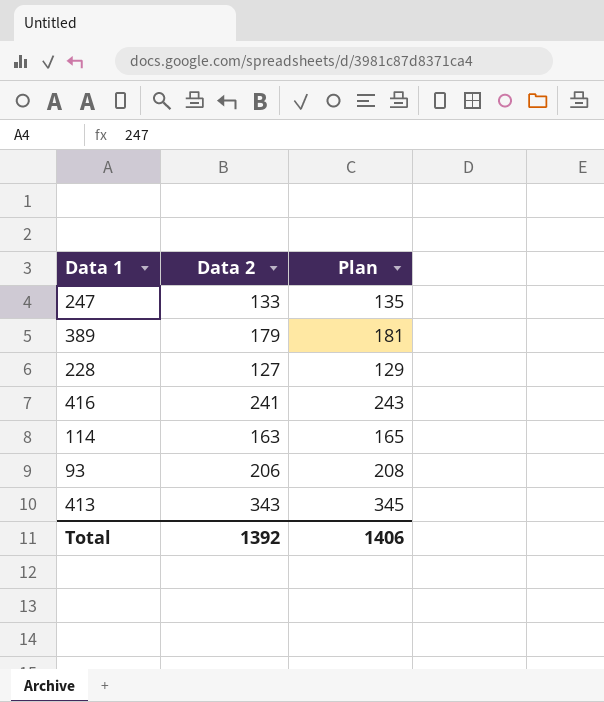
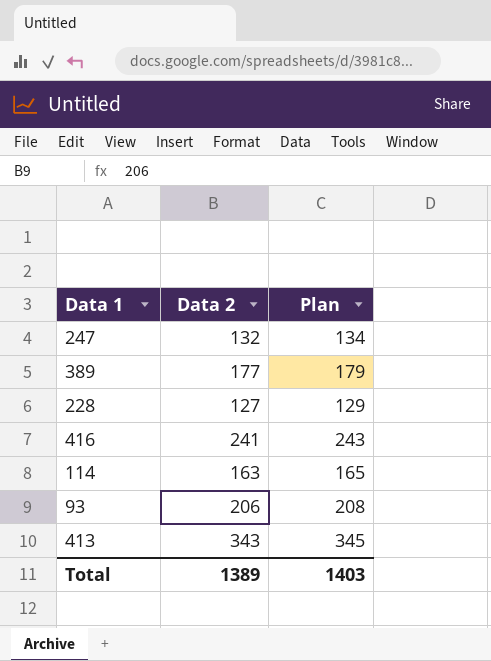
247 | Data 2: 133 -> 132
247 | Plan: 135 -> 134
389 | Data 2: 179 -> 177
389 | Plan: 181 -> 179
Total | Data 2: 1392 -> 1389
Total | Plan: 1406 -> 1403

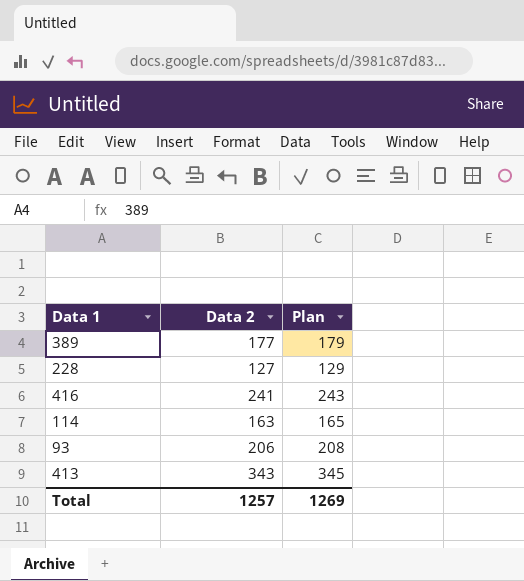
row 247: 132 | 134 -> none
Total | Data 2: 1389 -> 1257
Total | Plan: 1403 -> 1269

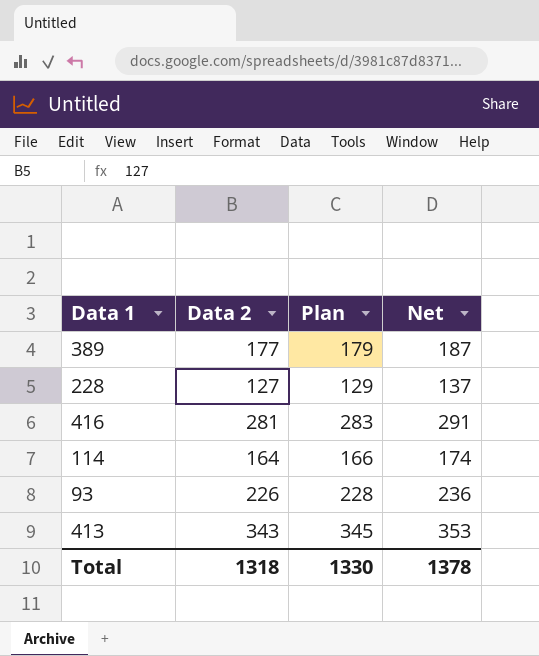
column Net | formula: none -> [Data 2] + 10
416 | Data 2: 241 -> 281
416 | Plan: 243 -> 283
114 | Data 2: 163 -> 164
114 | Plan: 165 -> 166
93 | Data 2: 206 -> 226
93 | Plan: 208 -> 228
Total | Data 2: 1257 -> 1318
Total | Plan: 1269 -> 1330

